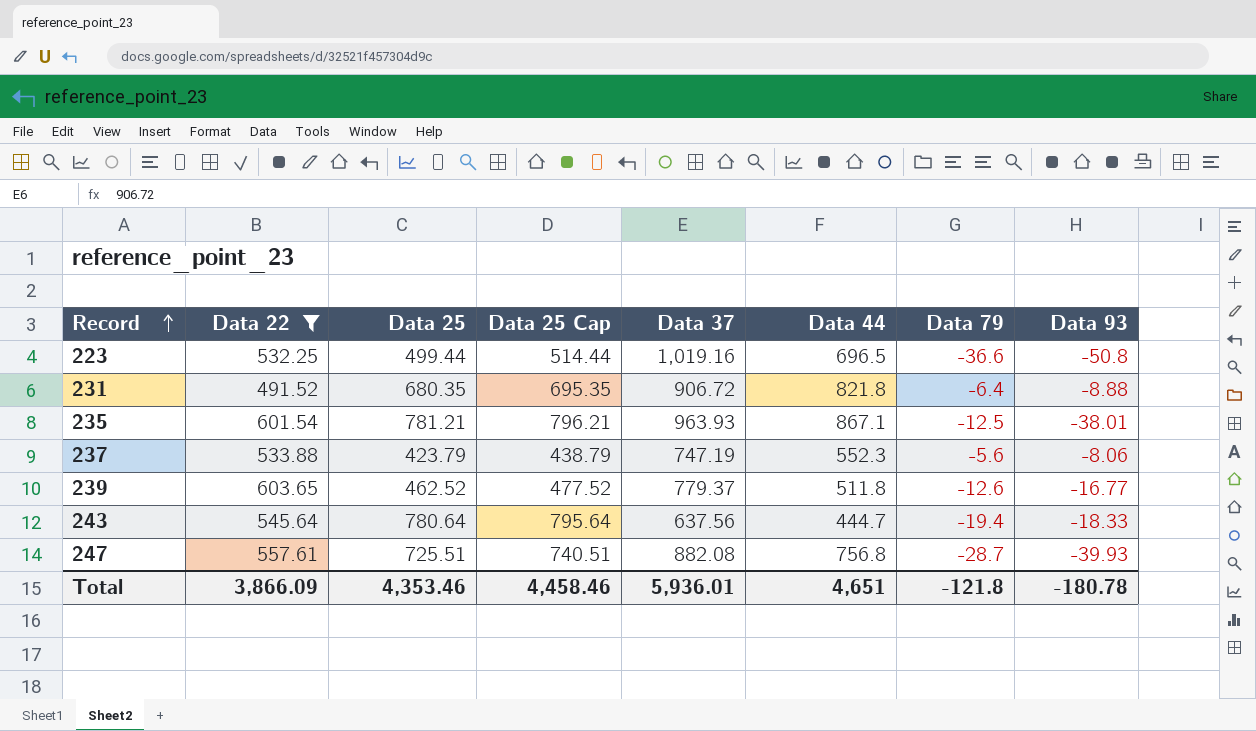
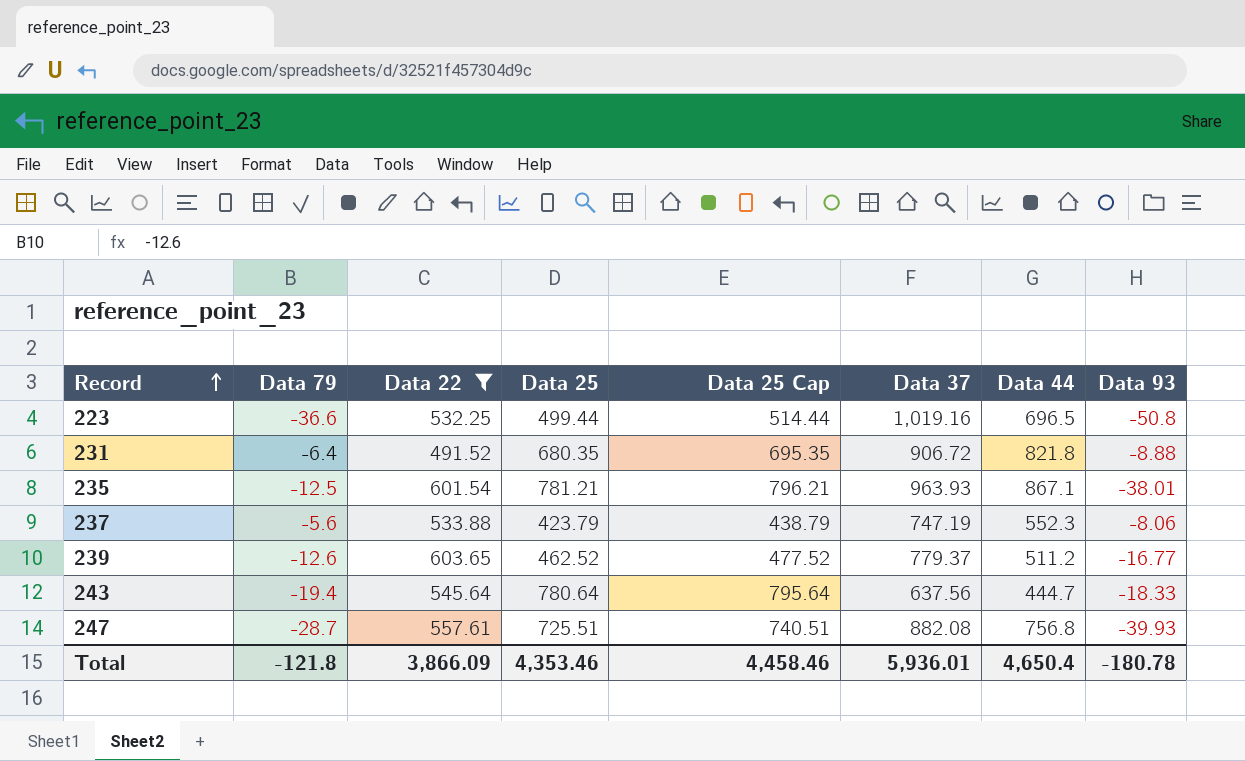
column Data 79 | position: 7 -> 2
239 | Data 44: 511.8 -> 511.2
Total | Data 44: 4,651 -> 4,650.4

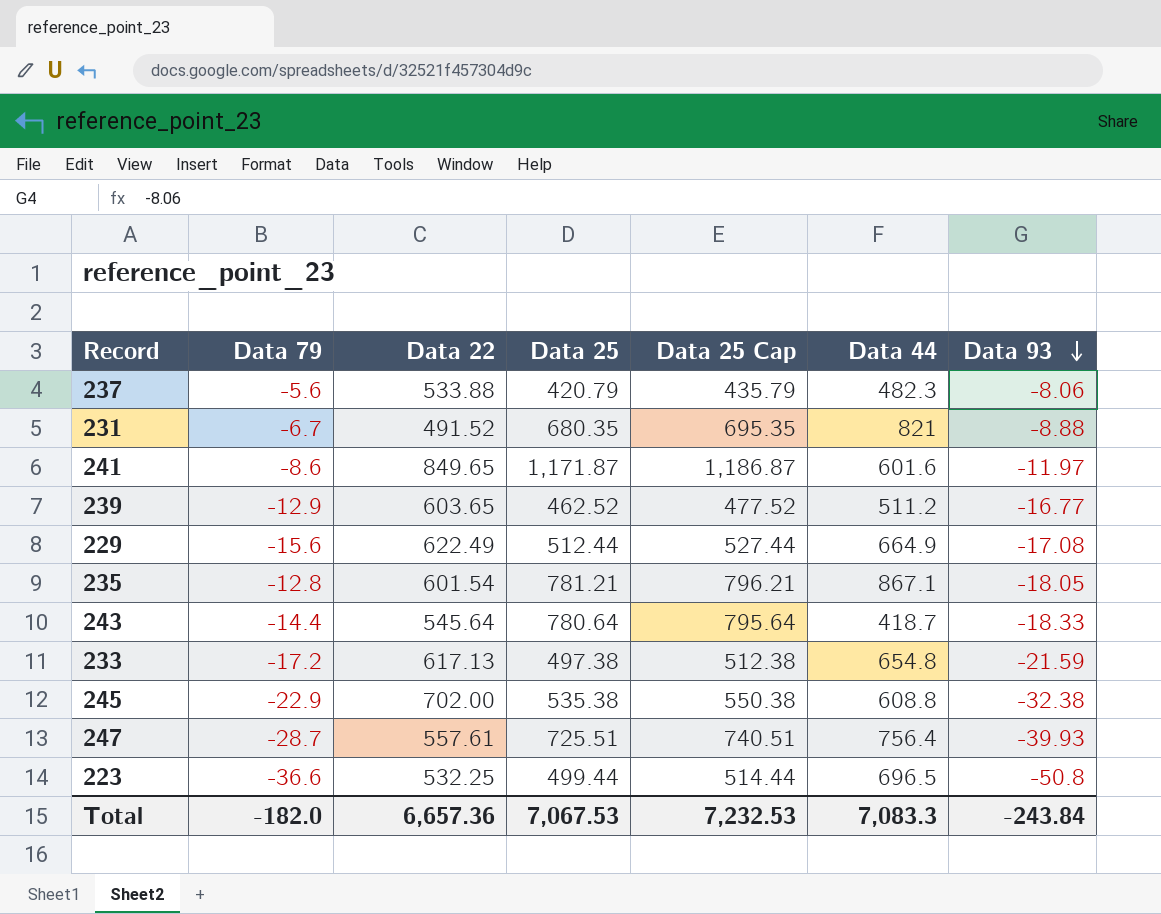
filter: Data 22 <= 603.65 -> none
row order: Record ascending -> Data 93 descending
column Data 37 | position: 6 -> none
237 | Data 25: 423.79 -> 420.79
237 | Data 25 Cap: 438.79 -> 435.79
237 | Data 44: 552.3 -> 482.3
231 | Data 79: -6.4 -> -6.7
231 | Data 44: 821.8 -> 821
239 | Data 79: -12.6 -> -12.9
235 | Data 79: -12.5 -> -12.8
235 | Data 93: -38.01 -> -18.05
243 | Data 79: -19.4 -> -14.4
243 | Data 44: 444.7 -> 418.7
247 | Data 44: 756.8 -> 756.4
Total | Data 79: -121.8 -> -182.0
Total | Data 22: 3,866.09 -> 6,657.36
Total | Data 25: 4,353.46 -> 7,067.53
Total | Data 25 Cap: 4,458.46 -> 7,232.53
Total | Data 44: 4,650.4 -> 7,083.3
Total | Data 93: -180.78 -> -243.84

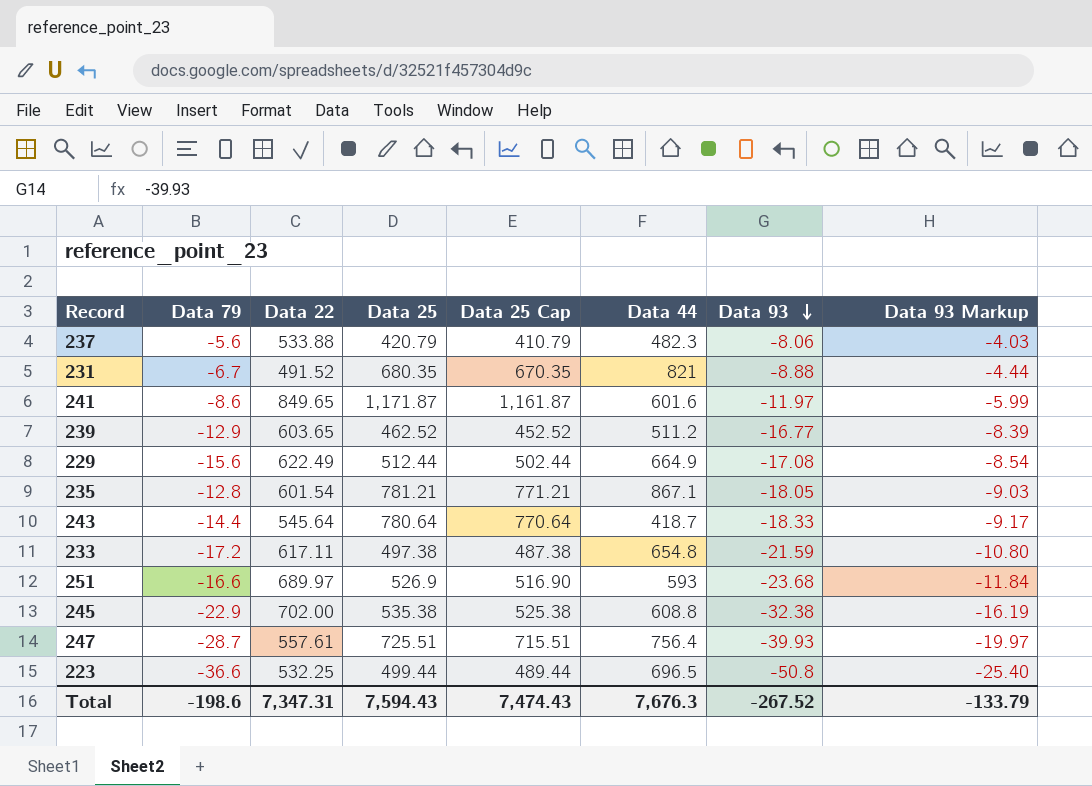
column Data 25 Cap | formula: [Data 25] + 15 -> [Data 25] - 10
column Data 93 Markup | formula: none -> [Data 93] * 0.5
233 | Data 22: 617.13 -> 617.11
row 251: none -> -16.6 | 689.97 | 526.9 | 516.90 | 593 | -23.68 | -11.84
Total | Data 79: -182.0 -> -198.6
Total | Data 22: 6,657.36 -> 7,347.31
Total | Data 25: 7,067.53 -> 7,594.43
Total | Data 25 Cap: 7,232.53 -> 7,474.43
Total | Data 44: 7,083.3 -> 7,676.3
Total | Data 93: -243.84 -> -267.52

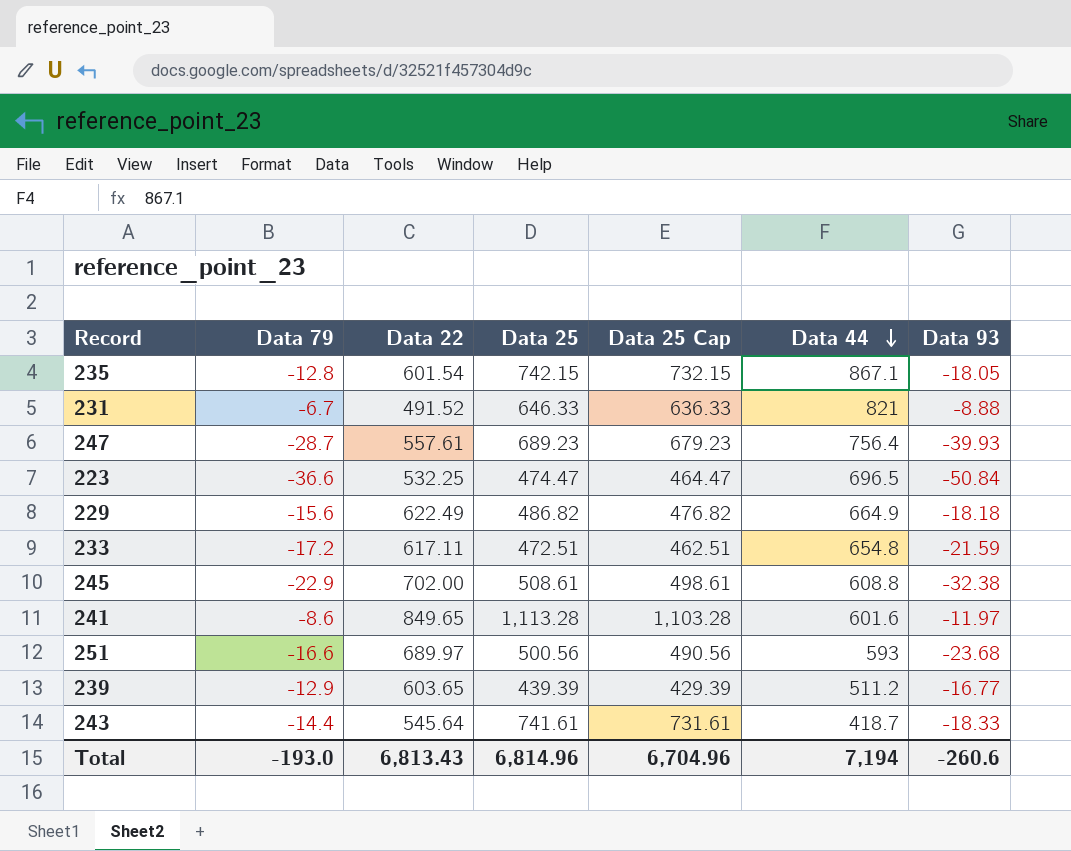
row order: Data 93 descending -> Data 44 descending
column Data 93 Markup | formula: [Data 93] * 0.5 -> none
row 237: -5.6 | 533.88 | 420.79 | 410.79 | 482.3 | -8.06 | -4.03 -> none
235 | Data 25: 781.21 -> 742.15
235 | Data 25 Cap: 771.21 -> 732.15
231 | Data 25: 680.35 -> 646.33
231 | Data 25 Cap: 670.35 -> 636.33
247 | Data 25: 725.51 -> 689.23
247 | Data 25 Cap: 715.51 -> 679.23
223 | Data 25: 499.44 -> 474.47
223 | Data 25 Cap: 489.44 -> 464.47
223 | Data 93: -50.8 -> -50.84
229 | Data 25: 512.44 -> 486.82
229 | Data 25 Cap: 502.44 -> 476.82
229 | Data 93: -17.08 -> -18.18
233 | Data 25: 497.38 -> 472.51
233 | Data 25 Cap: 487.38 -> 462.51
245 | Data 25: 535.38 -> 508.61
245 | Data 25 Cap: 525.38 -> 498.61
241 | Data 25: 1,171.87 -> 1,113.28
241 | Data 25 Cap: 1,161.87 -> 1,103.28
251 | Data 25: 526.9 -> 500.56
251 | Data 25 Cap: 516.90 -> 490.56
239 | Data 25: 462.52 -> 439.39
239 | Data 25 Cap: 452.52 -> 429.39
243 | Data 25: 780.64 -> 741.61
243 | Data 25 Cap: 770.64 -> 731.61
Total | Data 79: -198.6 -> -193.0
Total | Data 22: 7,347.31 -> 6,813.43
Total | Data 25: 7,594.43 -> 6,814.96
Total | Data 25 Cap: 7,474.43 -> 6,704.96
Total | Data 44: 7,676.3 -> 7,194
Total | Data 93: -267.52 -> -260.6

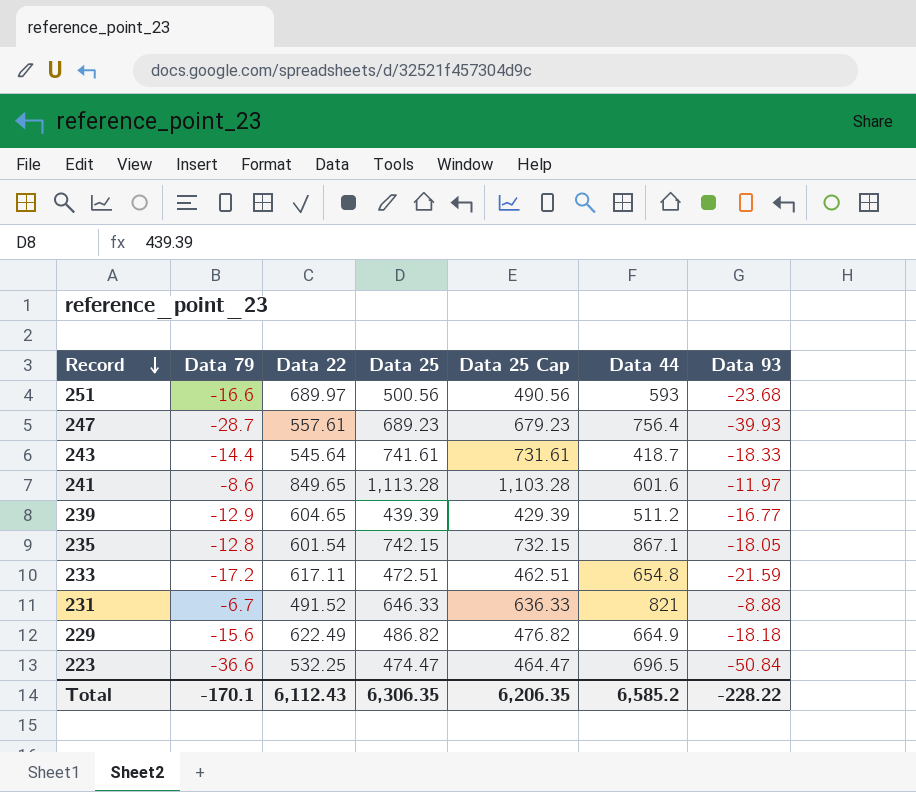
row order: Data 44 descending -> Record descending
row 245: -22.9 | 702.00 | 508.61 | 498.61 | 608.8 | -32.38 -> none
239 | Data 22: 603.65 -> 604.65
Total | Data 79: -193.0 -> -170.1
Total | Data 22: 6,813.43 -> 6,112.43
Total | Data 25: 6,814.96 -> 6,306.35
Total | Data 25 Cap: 6,704.96 -> 6,206.35
Total | Data 44: 7,194 -> 6,585.2
Total | Data 93: -260.6 -> -228.22

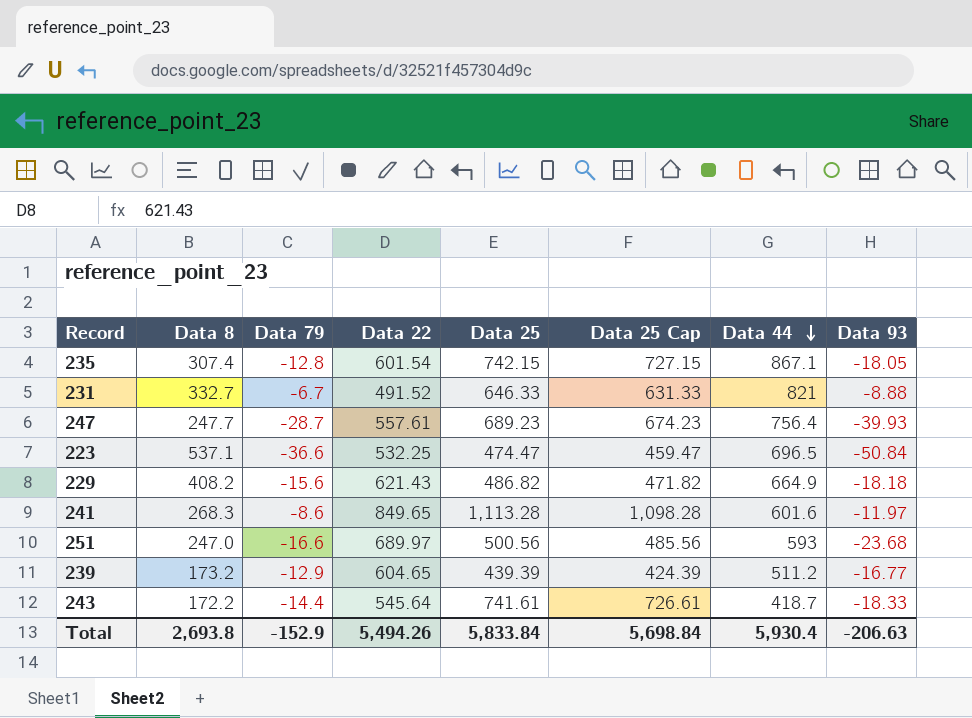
row order: Record descending -> Data 44 descending
column Data 8 | position: none -> 2
column Data 25 Cap | formula: [Data 25] - 10 -> [Data 25] - 15
row 233: -17.2 | 617.11 | 472.51 | 462.51 | 654.8 | -21.59 -> none
229 | Data 22: 622.49 -> 621.43
Total | Data 79: -170.1 -> -152.9
Total | Data 22: 6,112.43 -> 5,494.26
Total | Data 25: 6,306.35 -> 5,833.84
Total | Data 25 Cap: 6,206.35 -> 5,698.84
Total | Data 44: 6,585.2 -> 5,930.4
Total | Data 93: -228.22 -> -206.63

